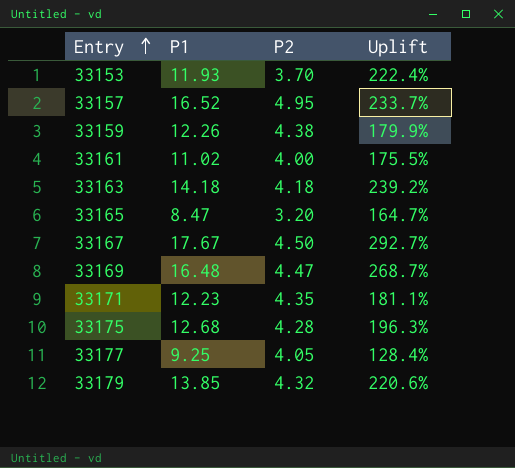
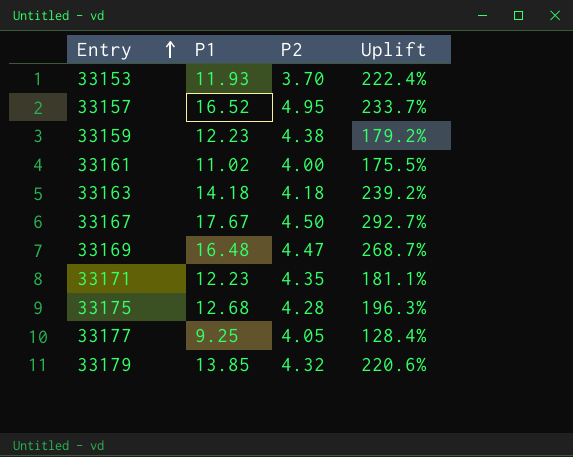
row 33165: 8.47 | 3.20 | 164.7% -> none
33159 | P1: 12.26 -> 12.23
33159 | Uplift: 179.9% -> 179.2%

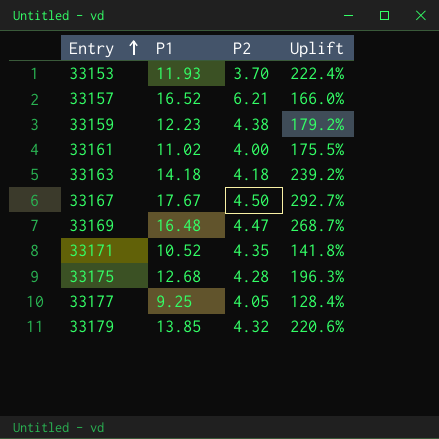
33157 | P2: 4.95 -> 6.21
33157 | Uplift: 233.7% -> 166.0%
33171 | P1: 12.23 -> 10.52
33171 | Uplift: 181.1% -> 141.8%

